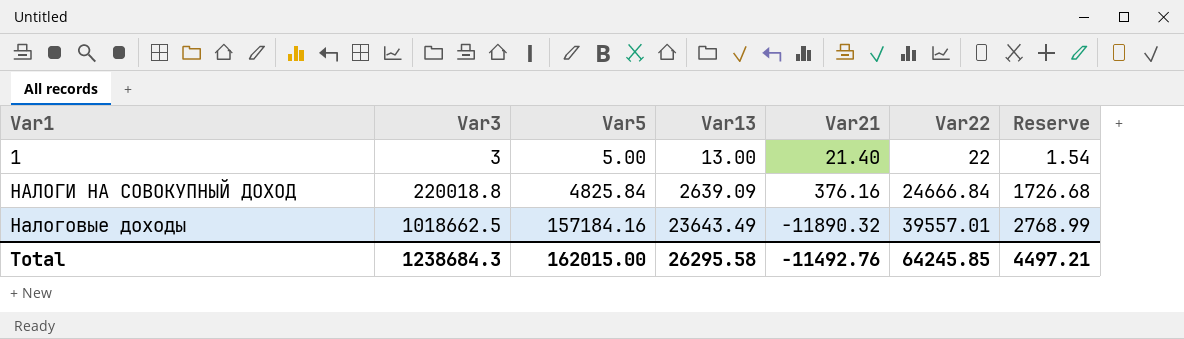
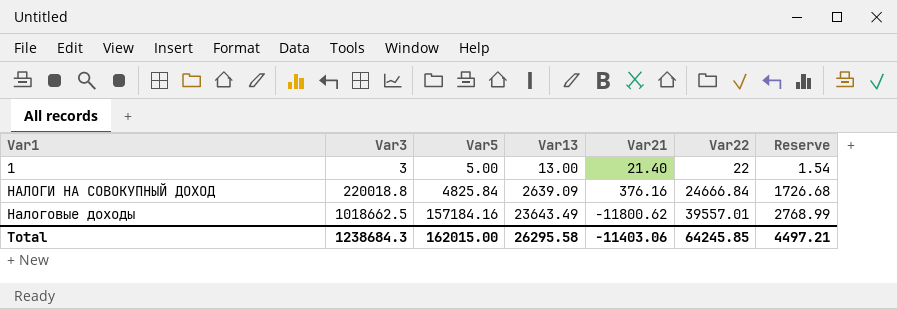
Налоговые доходы | Var21: -11890.32 -> -11800.62
Total | Var21: -11492.76 -> -11403.06

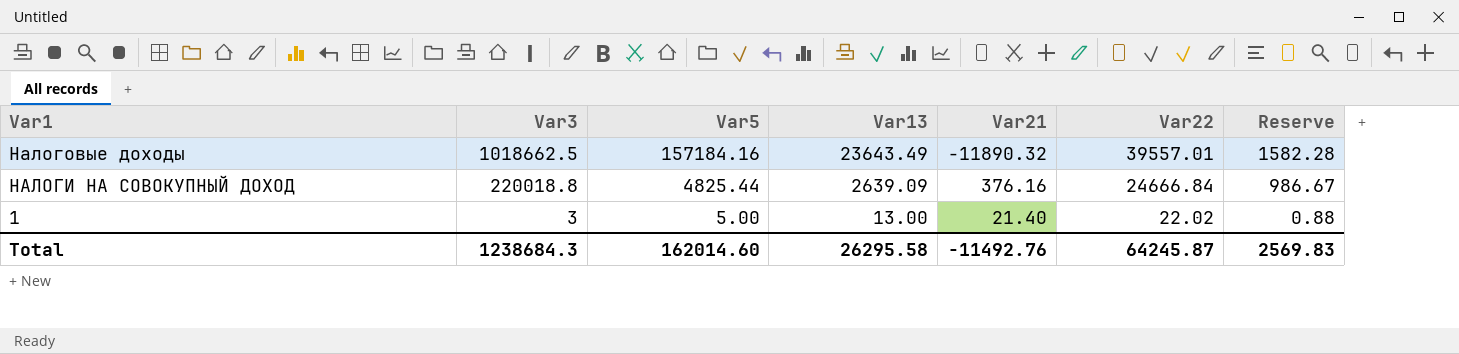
row order: Var1 ascending -> Var1 descending
column Reserve | formula: [Var22] * 0.07 -> [Var22] * 0.04
Налоговые доходы | Var21: -11800.62 -> -11890.32
НАЛОГИ НА СОВОКУПНЫЙ ДОХОД | Var5: 4825.84 -> 4825.44
1 | Var22: 22 -> 22.02
Total | Var5: 162015.00 -> 162014.60
Total | Var21: -11403.06 -> -11492.76
Total | Var22: 64245.85 -> 64245.87
Total | Reserve: 4497.21 -> 2569.83

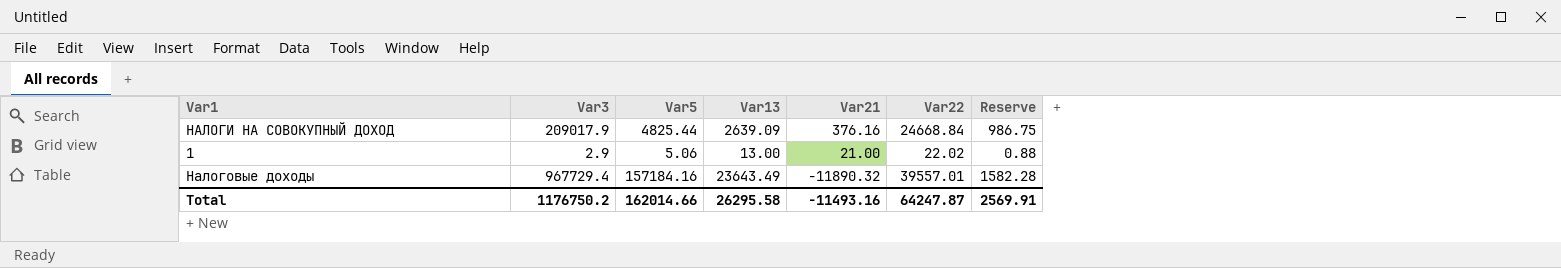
row order: Var1 descending -> Var21 descending
НАЛОГИ НА СОВОКУПНЫЙ ДОХОД | Var3: 220018.8 -> 209017.9
НАЛОГИ НА СОВОКУПНЫЙ ДОХОД | Var22: 24666.84 -> 24668.84
НАЛОГИ НА СОВОКУПНЫЙ ДОХОД | Reserve: 986.67 -> 986.75
1 | Var3: 3 -> 2.9
1 | Var5: 5.00 -> 5.06
1 | Var21: 21.40 -> 21.00
Налоговые доходы | Var3: 1018662.5 -> 967729.4
Total | Var3: 1238684.3 -> 1176750.2
Total | Var5: 162014.60 -> 162014.66
Total | Var21: -11492.76 -> -11493.16
Total | Var22: 64245.87 -> 64247.87
Total | Reserve: 2569.83 -> 2569.91

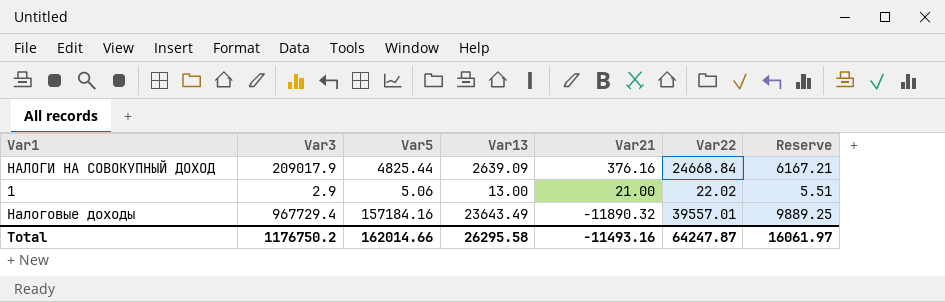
column Reserve | formula: [Var22] * 0.04 -> [Var22] * 0.25
Total | Reserve: 2569.91 -> 16061.97

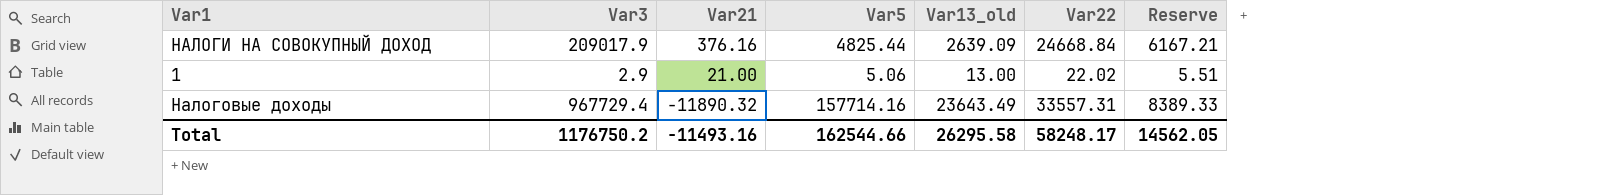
column Var21 | position: 5 -> 3
column name: Var13 -> Var13_old
Налоговые доходы | Var5: 157184.16 -> 157714.16
Налоговые доходы | Var22: 39557.01 -> 33557.31
Налоговые доходы | Reserve: 9889.25 -> 8389.33
Total | Var5: 162014.66 -> 162544.66
Total | Var22: 64247.87 -> 58248.17
Total | Reserve: 16061.97 -> 14562.05

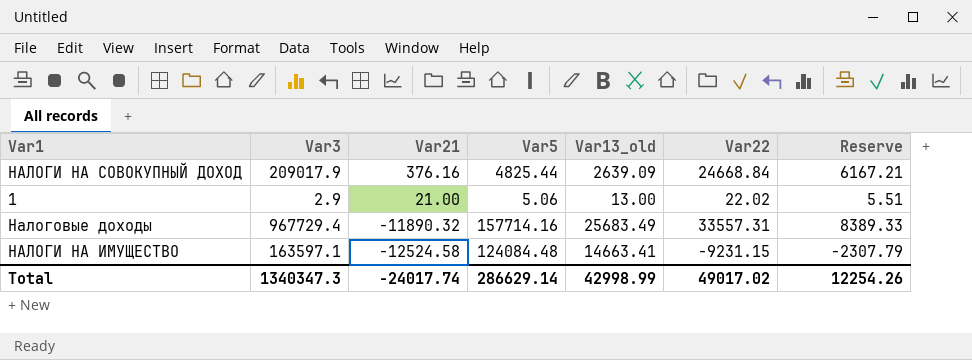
Налоговые доходы | Var13_old: 23643.49 -> 25683.49
row НАЛОГИ НА ИМУЩЕСТВО: none -> 163597.1 | -12524.58 | 124084.48 | 14663.41 | -9231.15 | -2307.79
Total | Var3: 1176750.2 -> 1340347.3
Total | Var21: -11493.16 -> -24017.74
Total | Var5: 162544.66 -> 286629.14
Total | Var13_old: 26295.58 -> 42998.99
Total | Var22: 58248.17 -> 49017.02
Total | Reserve: 14562.05 -> 12254.26

